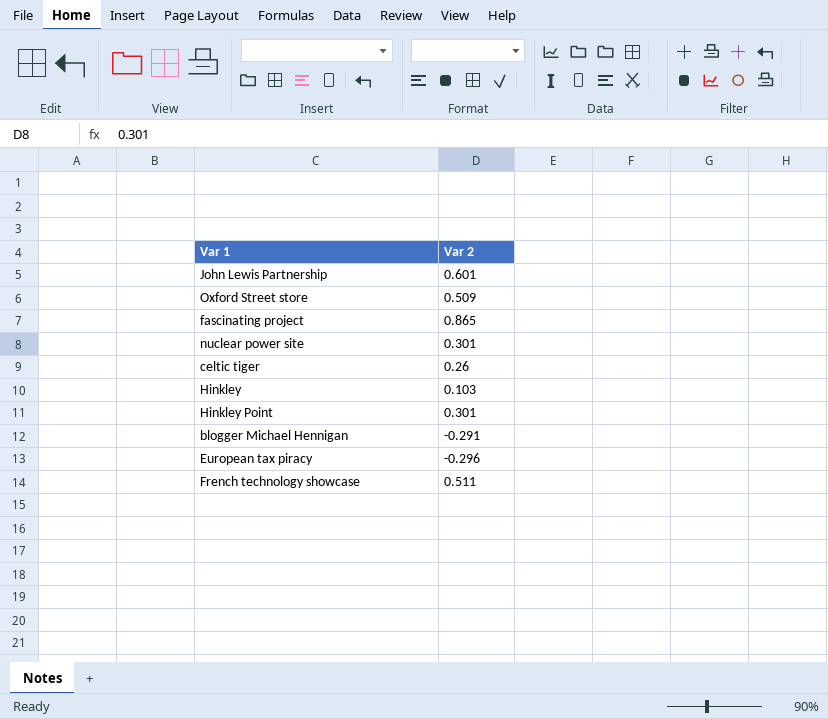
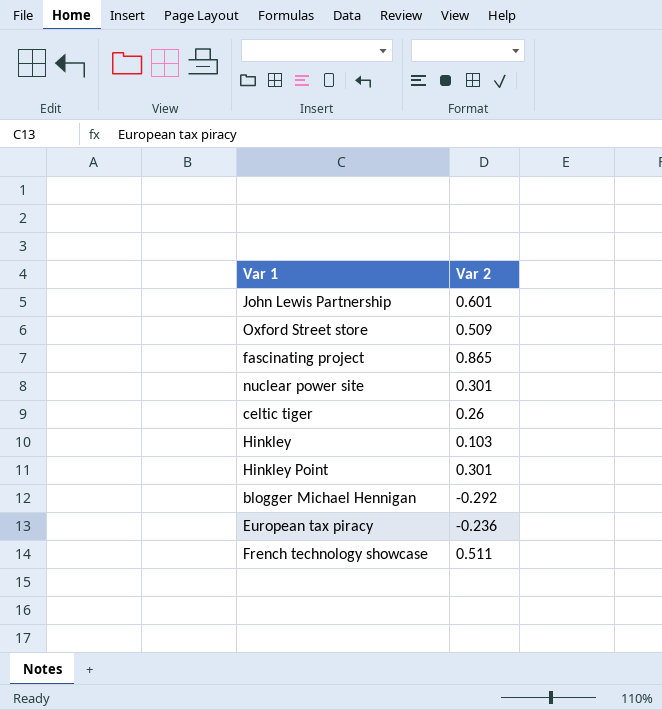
blogger Michael Hennigan | Var 2: -0.291 -> -0.292
European tax piracy | Var 2: -0.296 -> -0.236

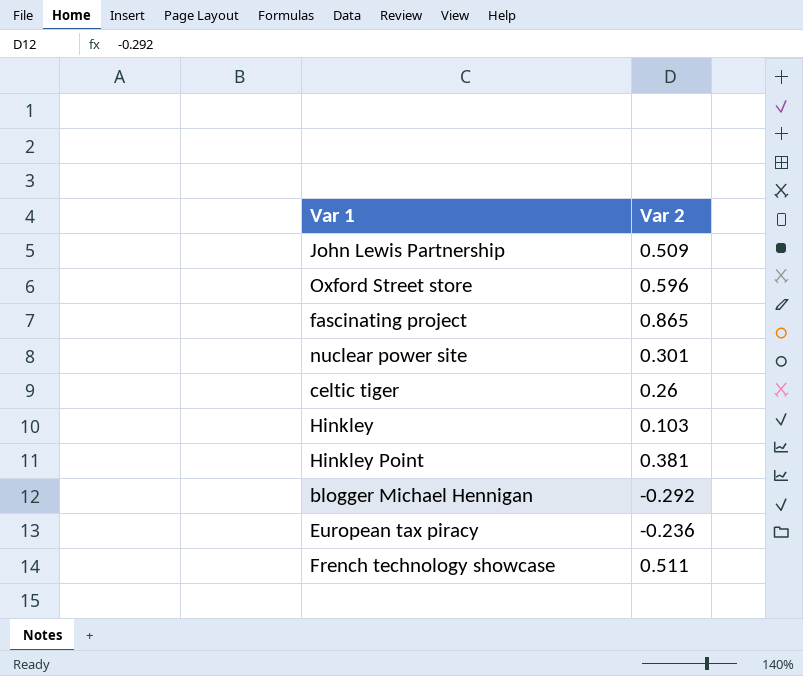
John Lewis Partnership | Var 2: 0.601 -> 0.509
Oxford Street store | Var 2: 0.509 -> 0.596
Hinkley Point | Var 2: 0.301 -> 0.381

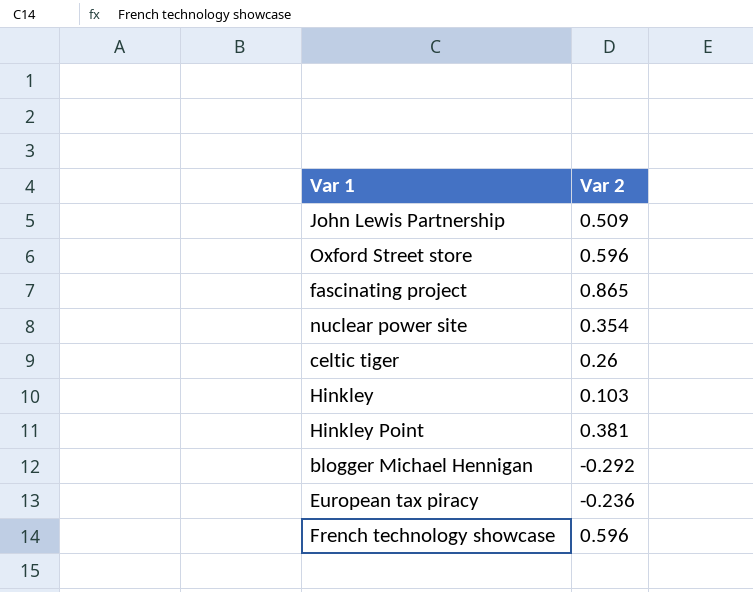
nuclear power site | Var 2: 0.301 -> 0.354
French technology showcase | Var 2: 0.511 -> 0.596

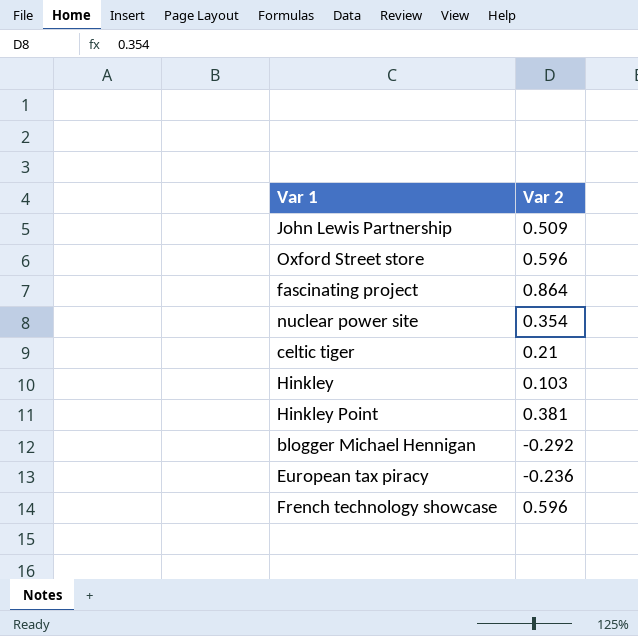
fascinating project | Var 2: 0.865 -> 0.864
celtic tiger | Var 2: 0.26 -> 0.21

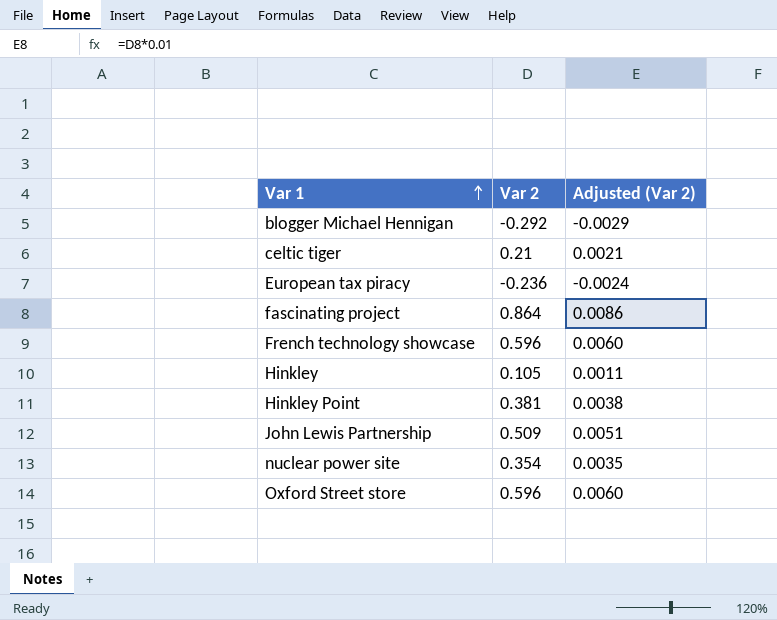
row order: none -> Var 1 ascending
column Adjusted (Var 2) | formula: none -> [Var 2] * 0.01
Hinkley | Var 2: 0.103 -> 0.105

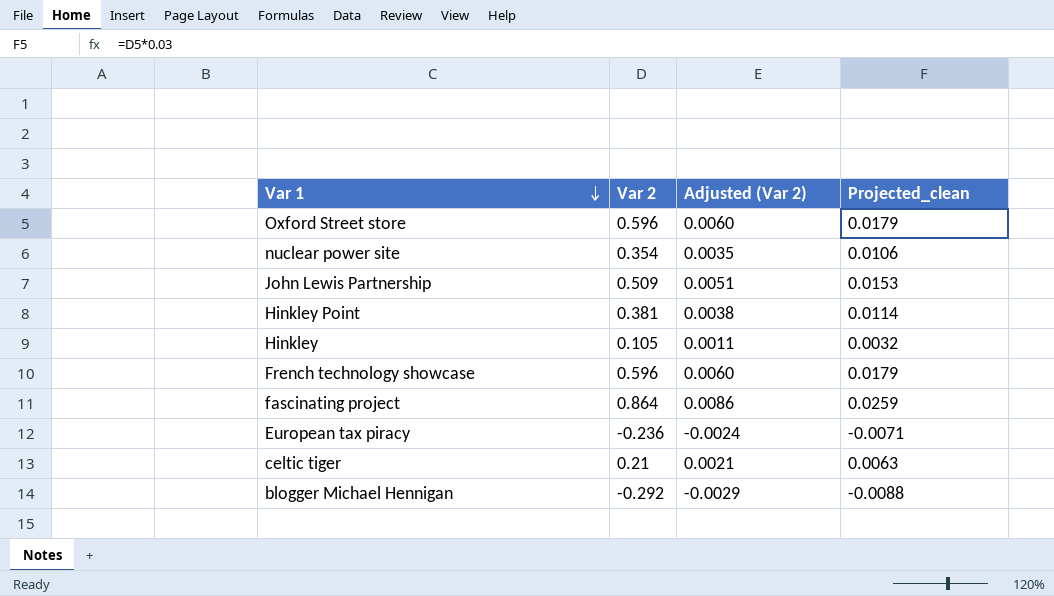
row order: Var 1 ascending -> Var 1 descending
column Projected_clean | formula: none -> [Var 2] * 0.03

